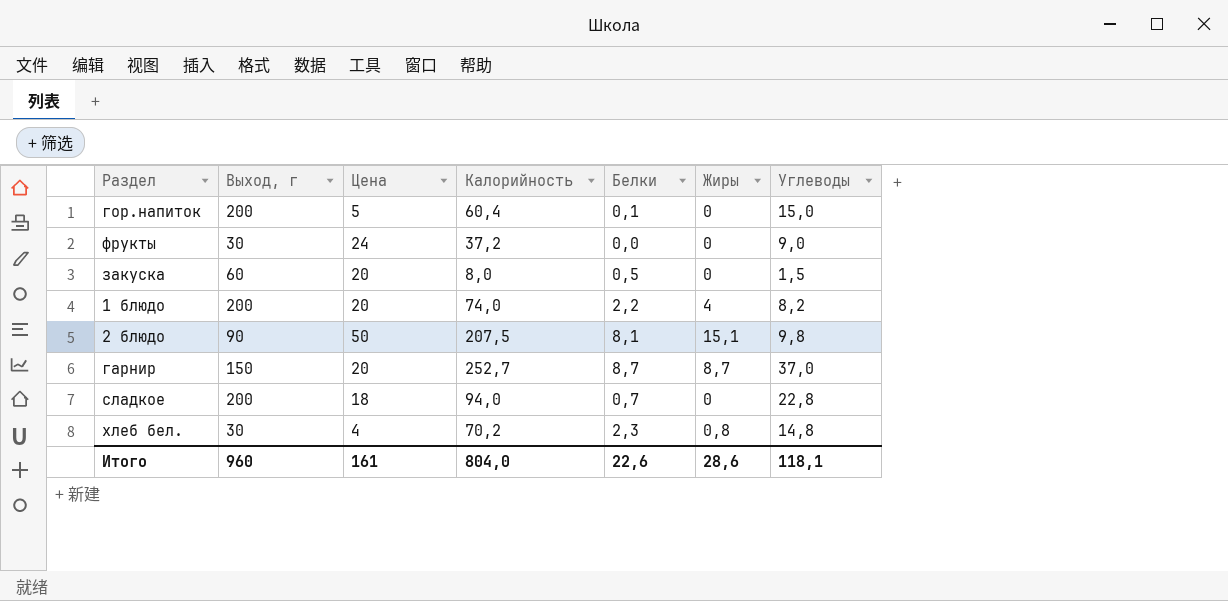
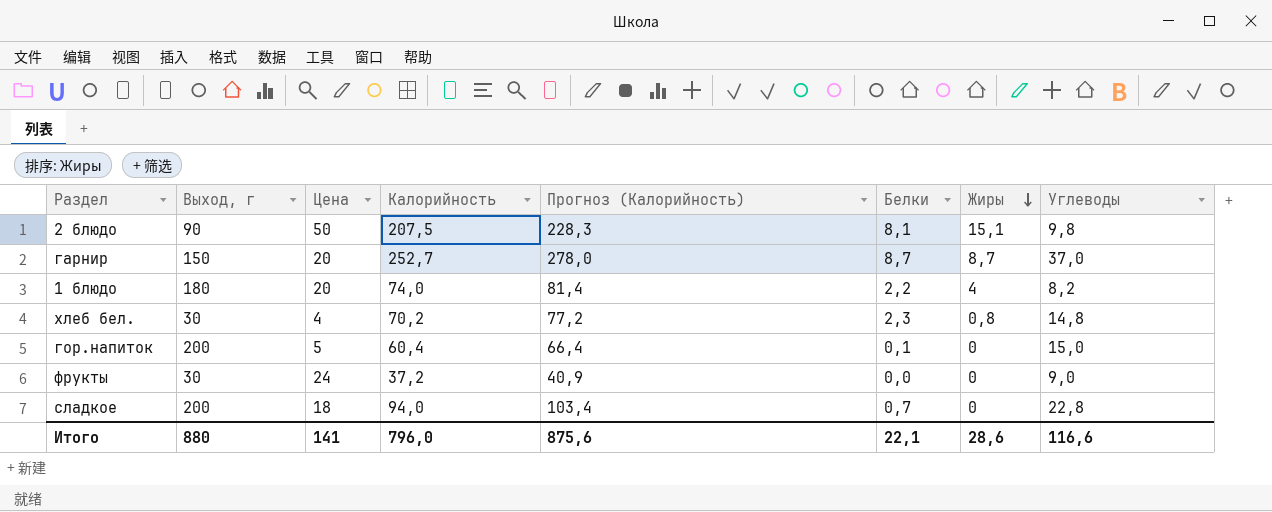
row order: none -> Жиры descending
column Прогноз (Калорийность) | formula: none -> [Калорийность] * 1,1
row закуска: 60 | 20 | 8,0 | 0,5 | 0 | 1,5 -> none
1 блюдо | Выход, г: 200 -> 180
Итого | Выход, г: 960 -> 880
Итого | Цена: 161 -> 141
Итого | Калорийность: 804,0 -> 796,0
Итого | Белки: 22,6 -> 22,1
Итого | Углеводы: 118,1 -> 116,6

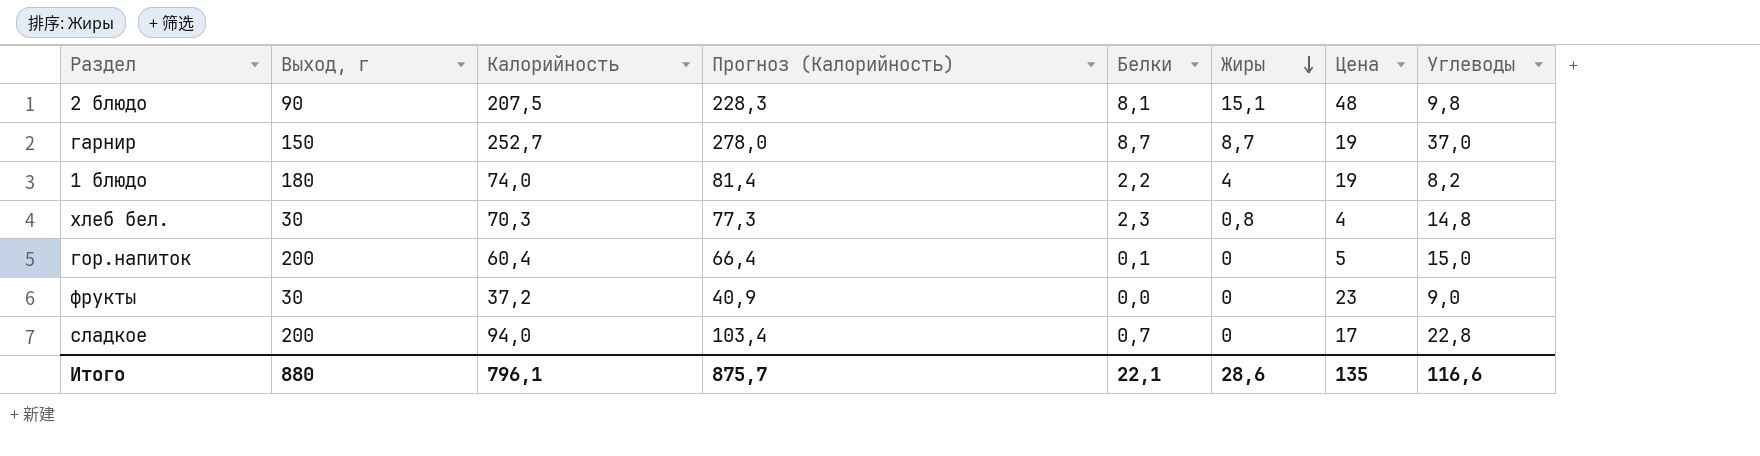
column Цена | position: 3 -> 7
2 блюдо | Цена: 50 -> 48
гарнир | Цена: 20 -> 19
1 блюдо | Цена: 20 -> 19
хлеб бел. | Калорийность: 70,2 -> 70,3
хлеб бел. | Прогноз (Калорийность): 77,2 -> 77,3
фрукты | Цена: 24 -> 23
сладкое | Цена: 18 -> 17
Итого | Калорийность: 796,0 -> 796,1
Итого | Прогноз (Калорийность): 875,6 -> 875,7
Итого | Цена: 141 -> 135

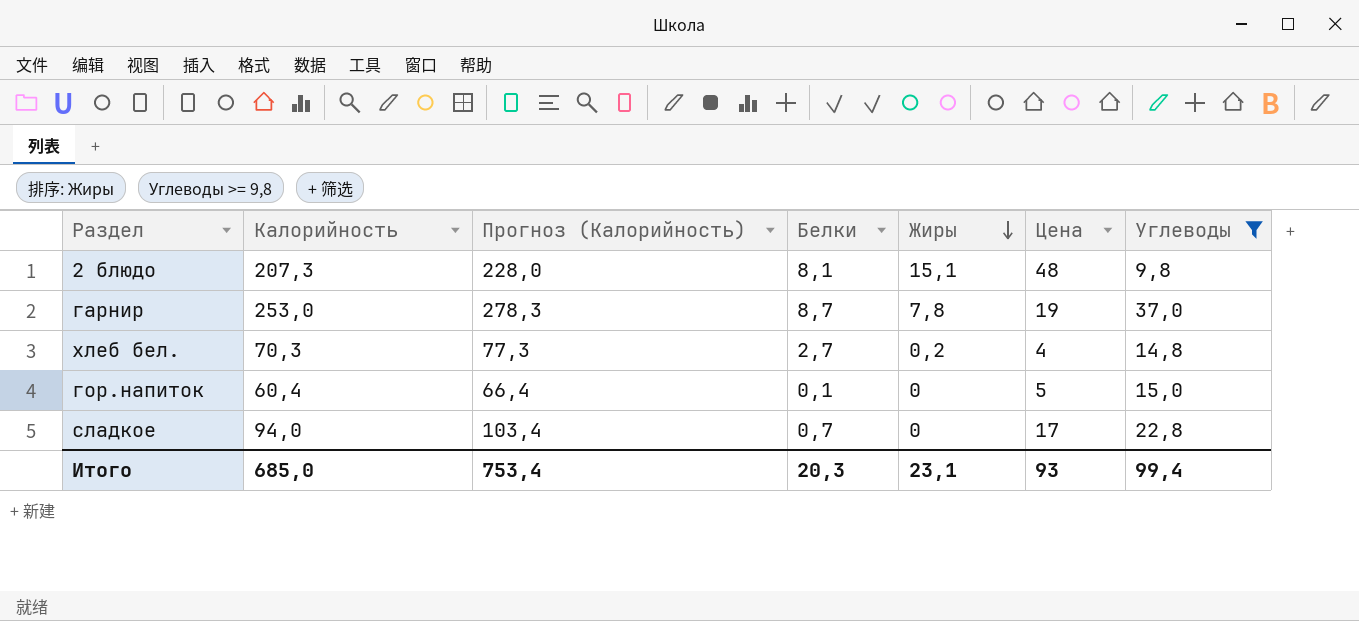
filter: none -> Углеводы >= 9,8
column Выход, г | position: 2 -> none
2 блюдо | Калорийность: 207,5 -> 207,3
2 блюдо | Прогноз (Калорийность): 228,3 -> 228,0
гарнир | Калорийность: 252,7 -> 253,0
гарнир | Прогноз (Калорийность): 278,0 -> 278,3
гарнир | Жиры: 8,7 -> 7,8
хлеб бел. | Белки: 2,3 -> 2,7
хлеб бел. | Жиры: 0,8 -> 0,2
Итого | Калорийность: 796,1 -> 685,0
Итого | Прогноз (Калорийность): 875,7 -> 753,4
Итого | Белки: 22,1 -> 20,3
Итого | Жиры: 28,6 -> 23,1
Итого | Цена: 135 -> 93
Итого | Углеводы: 116,6 -> 99,4

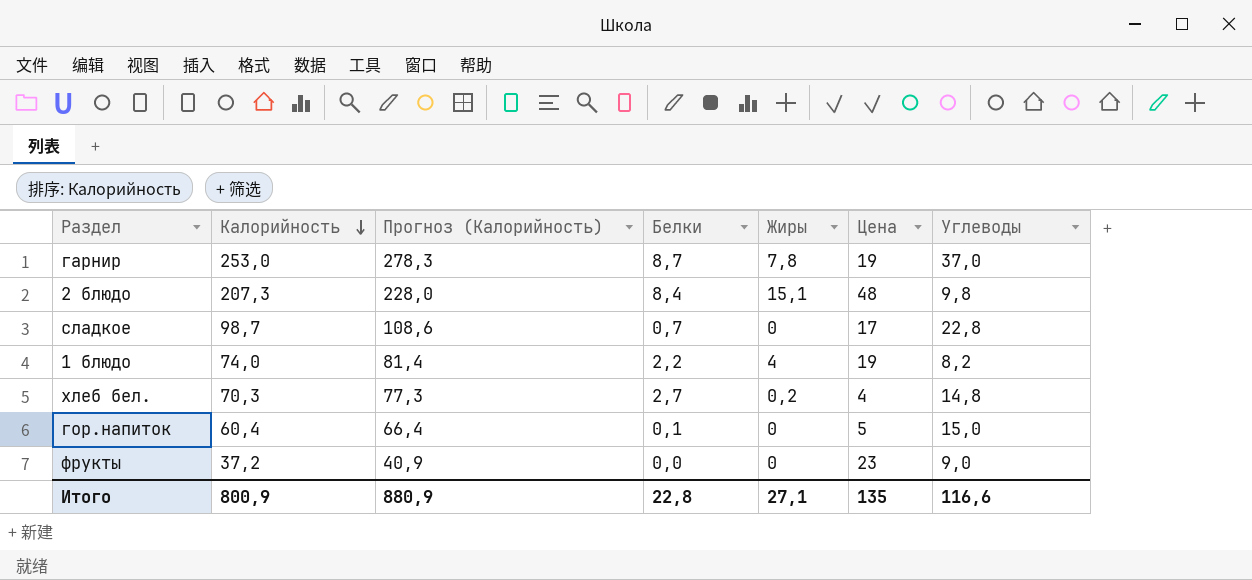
filter: Углеводы >= 9,8 -> none
row order: Жиры descending -> Калорийность descending
2 блюдо | Белки: 8,1 -> 8,4
сладкое | Калорийность: 94,0 -> 98,7
сладкое | Прогноз (Калорийность): 103,4 -> 108,6
Итого | Калорийность: 685,0 -> 800,9
Итого | Прогноз (Калорийность): 753,4 -> 880,9
Итого | Белки: 20,3 -> 22,8
Итого | Жиры: 23,1 -> 27,1
Итого | Цена: 93 -> 135
Итого | Углеводы: 99,4 -> 116,6

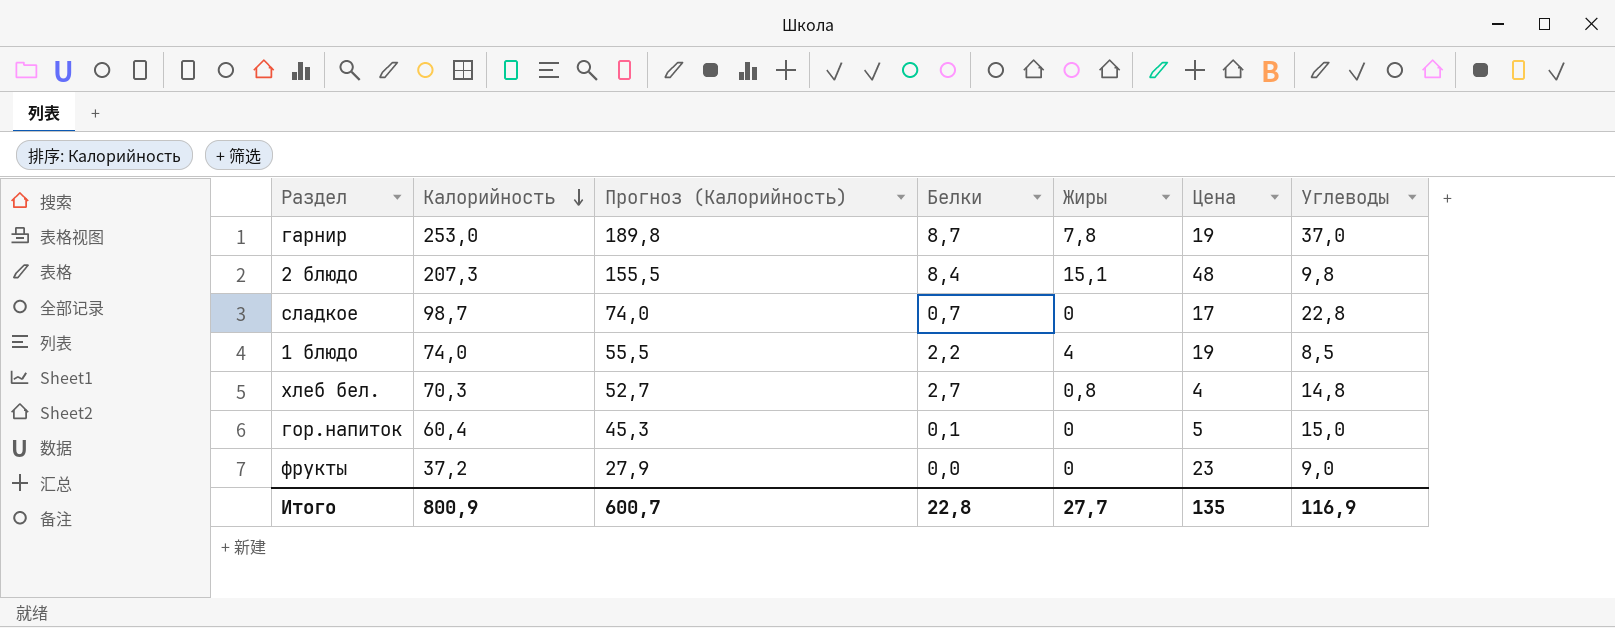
column Прогноз (Калорийность) | formula: [Калорийность] * 1,1 -> [Калорийность] * 0,75
1 блюдо | Углеводы: 8,2 -> 8,5
хлеб бел. | Жиры: 0,2 -> 0,8
Итого | Прогноз (Калорийность): 880,9 -> 600,7
Итого | Жиры: 27,1 -> 27,7
Итого | Углеводы: 116,6 -> 116,9

